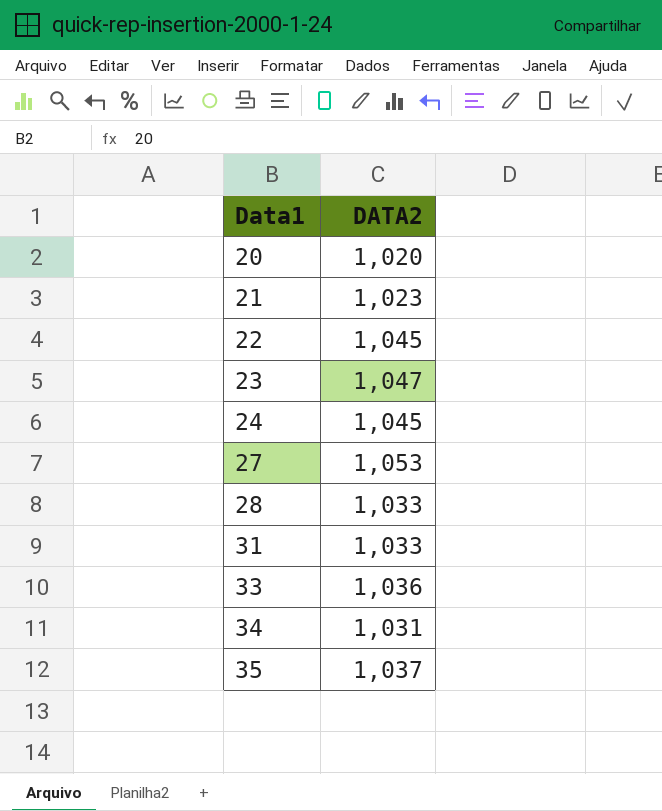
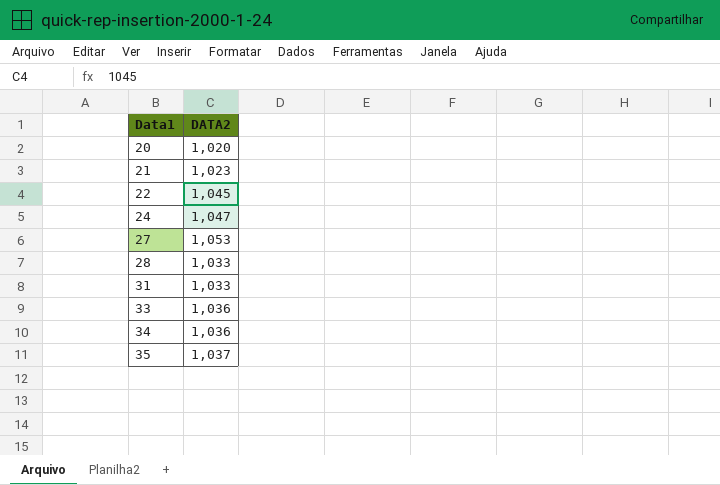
row 23: 1,047 -> none
24 | DATA2: 1,045 -> 1,047
34 | DATA2: 1,031 -> 1,036

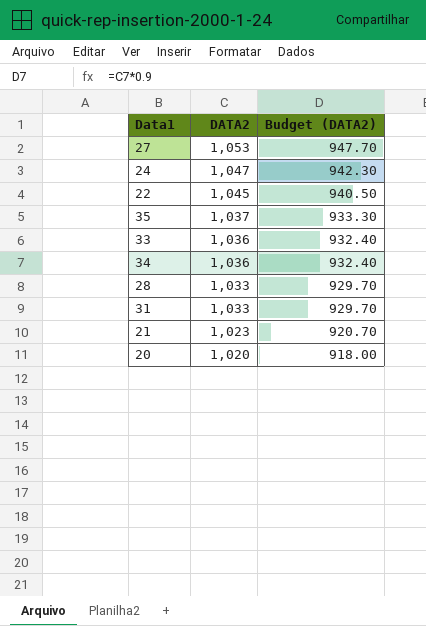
row order: Data1 ascending -> DATA2 descending
column Budget (DATA2) | formula: none -> [DATA2] * 0.9

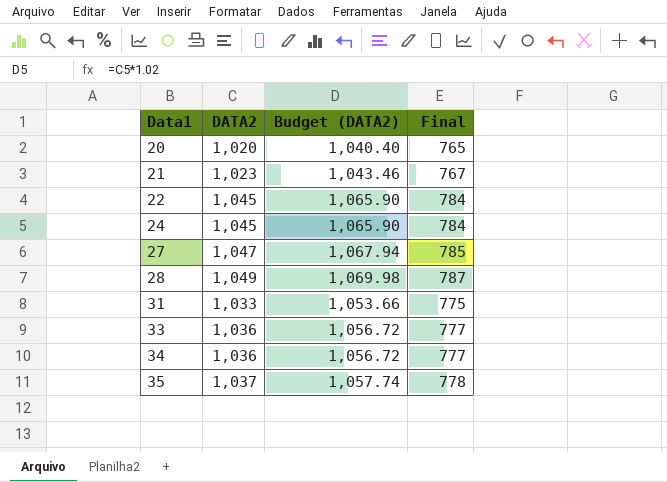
row order: DATA2 descending -> Data1 ascending
column Budget (DATA2) | formula: [DATA2] * 0.9 -> [DATA2] * 1.02
column Final | formula: none -> [DATA2] * 0.75
24 | DATA2: 1,047 -> 1,045
27 | DATA2: 1,053 -> 1,047
28 | DATA2: 1,033 -> 1,049

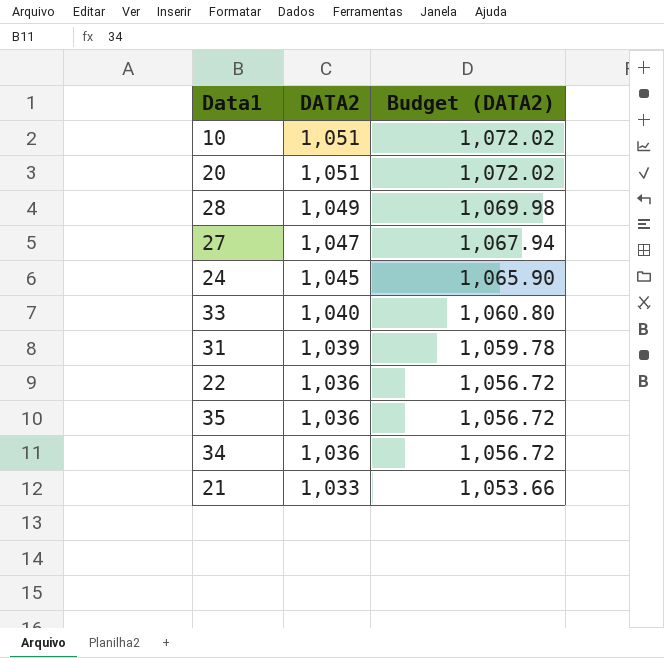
row order: Data1 ascending -> DATA2 descending
column Final | formula: [DATA2] * 0.75 -> none
row 10: none -> 1,051 | 1,072.02
20 | DATA2: 1,020 -> 1,051
20 | Budget (DATA2): 1,040.40 -> 1,072.02
33 | DATA2: 1,036 -> 1,040
33 | Budget (DATA2): 1,056.72 -> 1,060.80
31 | DATA2: 1,033 -> 1,039
31 | Budget (DATA2): 1,053.66 -> 1,059.78
22 | DATA2: 1,045 -> 1,036
22 | Budget (DATA2): 1,065.90 -> 1,056.72
35 | DATA2: 1,037 -> 1,036
35 | Budget (DATA2): 1,057.74 -> 1,056.72
21 | DATA2: 1,023 -> 1,033
21 | Budget (DATA2): 1,043.46 -> 1,053.66

